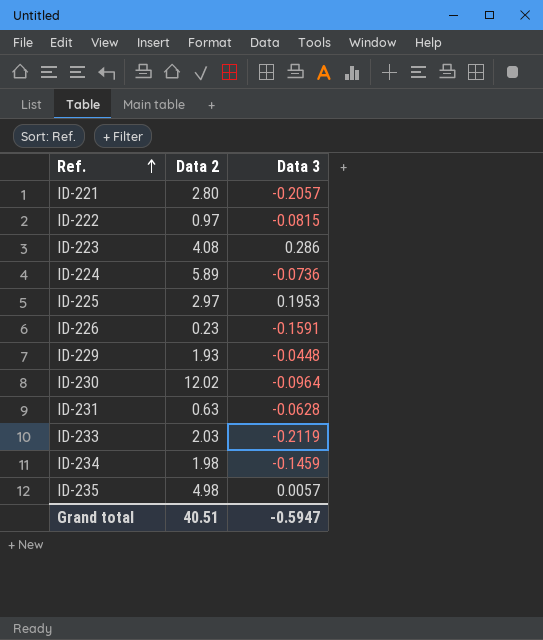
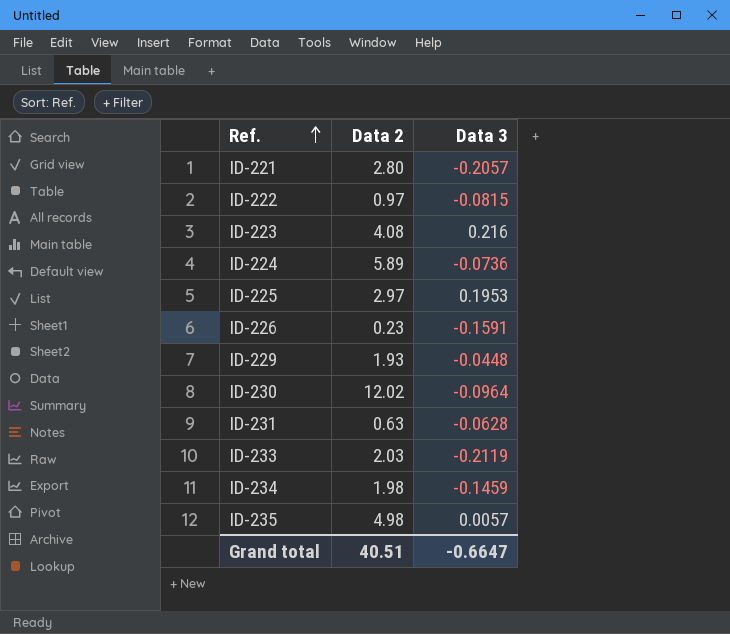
ID-223 | Data 3: 0.286 -> 0.216
Grand total | Data 3: -0.5947 -> -0.6647

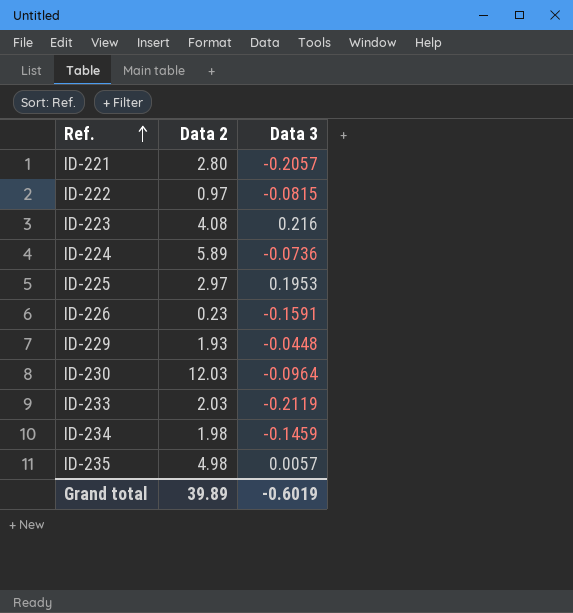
row ID-231: 0.63 | -0.0628 -> none
ID-230 | Data 2: 12.02 -> 12.03
Grand total | Data 2: 40.51 -> 39.89
Grand total | Data 3: -0.6647 -> -0.6019

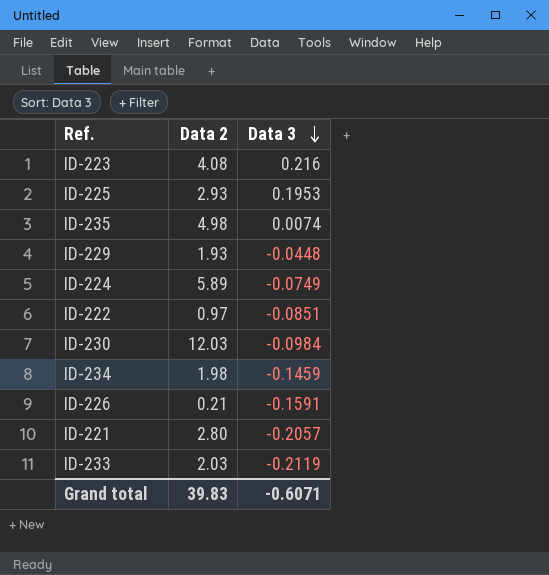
row order: Ref. ascending -> Data 3 descending
ID-225 | Data 2: 2.97 -> 2.93
ID-235 | Data 3: 0.0057 -> 0.0074
ID-224 | Data 3: -0.0736 -> -0.0749
ID-222 | Data 3: -0.0815 -> -0.0851
ID-230 | Data 3: -0.0964 -> -0.0984
ID-226 | Data 2: 0.23 -> 0.21
Grand total | Data 2: 39.89 -> 39.83
Grand total | Data 3: -0.6019 -> -0.6071

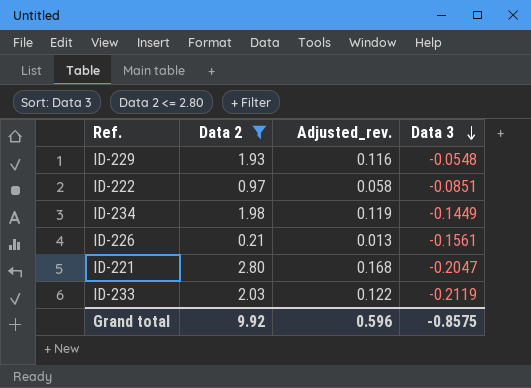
filter: none -> Data 2 <= 2.80
column Adjusted_rev. | formula: none -> [Data 2] * 0.06
ID-229 | Data 3: -0.0448 -> -0.0548
ID-234 | Data 3: -0.1459 -> -0.1449
ID-226 | Data 3: -0.1591 -> -0.1561
ID-221 | Data 3: -0.2057 -> -0.2047
Grand total | Data 2: 39.83 -> 9.92
Grand total | Data 3: -0.6071 -> -0.8575

